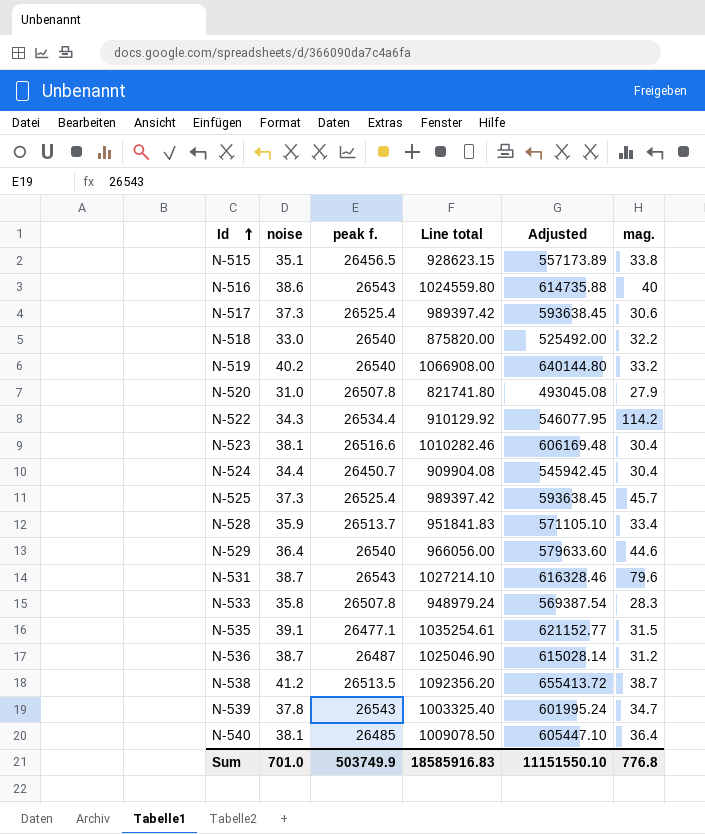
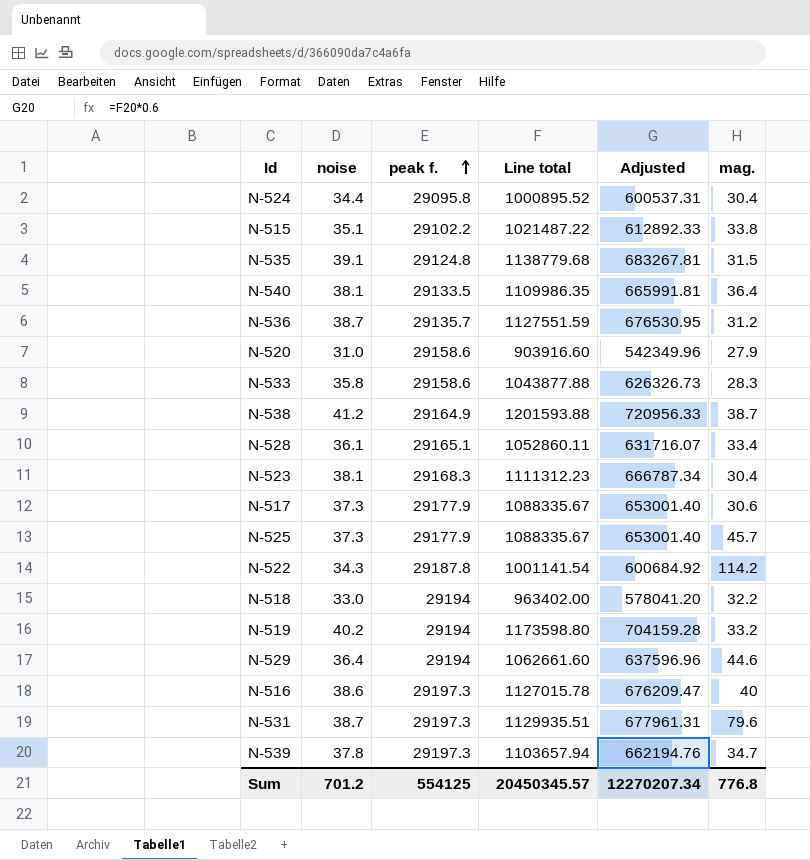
row order: Id ascending -> peak f. ascending
N-524 | peak f.: 26450.7 -> 29095.8
N-524 | Line total: 909904.08 -> 1000895.52
N-524 | Adjusted: 545942.45 -> 600537.31
N-515 | peak f.: 26456.5 -> 29102.2
N-515 | Line total: 928623.15 -> 1021487.22
N-515 | Adjusted: 557173.89 -> 612892.33
N-535 | peak f.: 26477.1 -> 29124.8
N-535 | Line total: 1035254.61 -> 1138779.68
N-535 | Adjusted: 621152.77 -> 683267.81
N-540 | peak f.: 26485 -> 29133.5
N-540 | Line total: 1009078.50 -> 1109986.35
N-540 | Adjusted: 605447.10 -> 665991.81
N-536 | peak f.: 26487 -> 29135.7
N-536 | Line total: 1025046.90 -> 1127551.59
N-536 | Adjusted: 615028.14 -> 676530.95
N-520 | peak f.: 26507.8 -> 29158.6
N-520 | Line total: 821741.80 -> 903916.60
N-520 | Adjusted: 493045.08 -> 542349.96
N-533 | peak f.: 26507.8 -> 29158.6
N-533 | Line total: 948979.24 -> 1043877.88
N-533 | Adjusted: 569387.54 -> 626326.73
N-538 | peak f.: 26513.5 -> 29164.9
N-538 | Line total: 1092356.20 -> 1201593.88
N-538 | Adjusted: 655413.72 -> 720956.33
N-528 | noise: 35.9 -> 36.1
N-528 | peak f.: 26513.7 -> 29165.1
N-528 | Line total: 951841.83 -> 1052860.11
N-528 | Adjusted: 571105.10 -> 631716.07
N-523 | peak f.: 26516.6 -> 29168.3
N-523 | Line total: 1010282.46 -> 1111312.23
N-523 | Adjusted: 606169.48 -> 666787.34
N-517 | peak f.: 26525.4 -> 29177.9
N-517 | Line total: 989397.42 -> 1088335.67
N-517 | Adjusted: 593638.45 -> 653001.40
N-525 | peak f.: 26525.4 -> 29177.9
N-525 | Line total: 989397.42 -> 1088335.67
N-525 | Adjusted: 593638.45 -> 653001.40
N-522 | peak f.: 26534.4 -> 29187.8
N-522 | Line total: 910129.92 -> 1001141.54
N-522 | Adjusted: 546077.95 -> 600684.92
N-518 | peak f.: 26540 -> 29194
N-518 | Line total: 875820.00 -> 963402.00
N-518 | Adjusted: 525492.00 -> 578041.20
N-519 | peak f.: 26540 -> 29194
N-519 | Line total: 1066908.00 -> 1173598.80
N-519 | Adjusted: 640144.80 -> 704159.28
N-529 | peak f.: 26540 -> 29194
N-529 | Line total: 966056.00 -> 1062661.60
N-529 | Adjusted: 579633.60 -> 637596.96
N-516 | peak f.: 26543 -> 29197.3
N-516 | Line total: 1024559.80 -> 1127015.78
N-516 | Adjusted: 614735.88 -> 676209.47
N-531 | peak f.: 26543 -> 29197.3
N-531 | Line total: 1027214.10 -> 1129935.51
N-531 | Adjusted: 616328.46 -> 677961.31
N-539 | peak f.: 26543 -> 29197.3
N-539 | Line total: 1003325.40 -> 1103657.94
N-539 | Adjusted: 601995.24 -> 662194.76
Sum | noise: 701.0 -> 701.2
Sum | peak f.: 503749.9 -> 554125
Sum | Line total: 18585916.83 -> 20450345.57
Sum | Adjusted: 11151550.10 -> 12270207.34

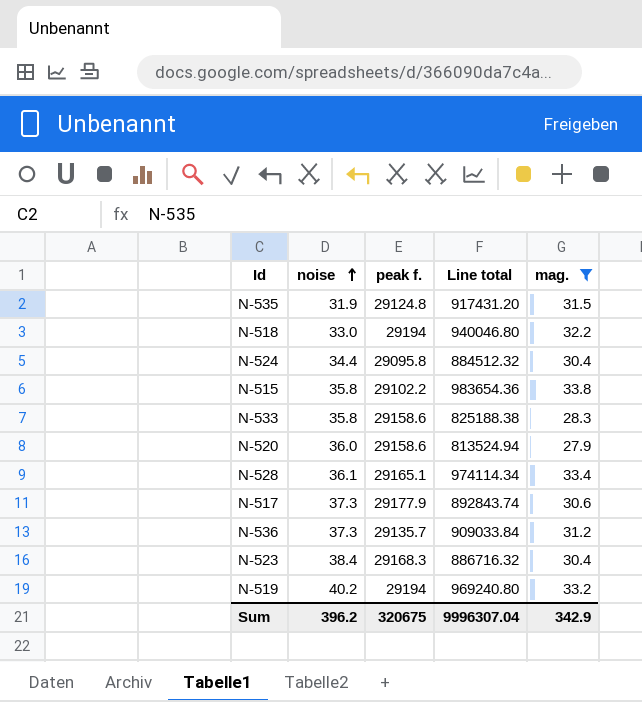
filter: none -> mag. <= 33.8
row order: peak f. ascending -> noise ascending
column Adjusted | formula: [Line total] * 0.6 -> none
column Line total | formula: [noise] * [peak f.] -> [peak f.] * [mag.]
N-535 | noise: 39.1 -> 31.9
N-515 | noise: 35.1 -> 35.8
N-520 | noise: 31.0 -> 36.0
N-536 | noise: 38.7 -> 37.3
N-523 | noise: 38.1 -> 38.4
Sum | noise: 701.2 -> 396.2
Sum | peak f.: 554125 -> 320675
Sum | Line total: 20450345.57 -> 9996307.04
Sum | mag.: 776.8 -> 342.9

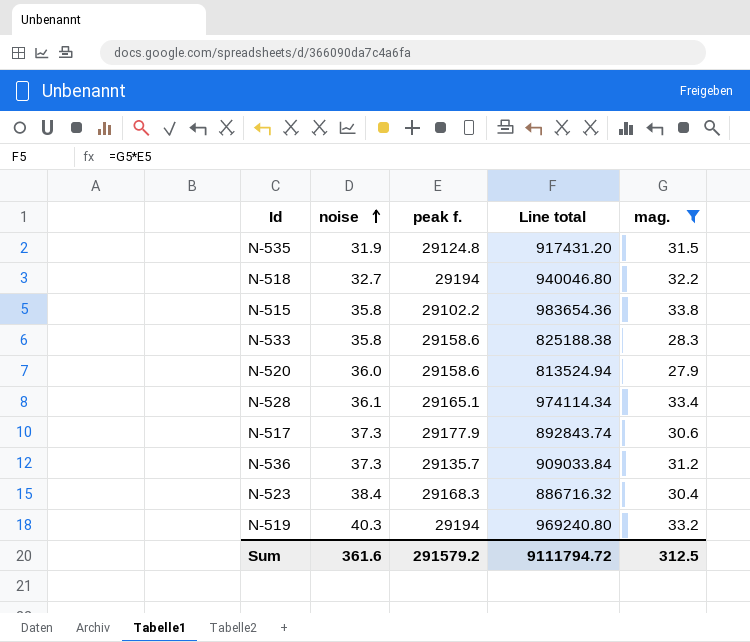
row N-524: 34.4 | 29095.8 | 884512.32 | 30.4 -> none
N-518 | noise: 33.0 -> 32.7
N-519 | noise: 40.2 -> 40.3
Sum | noise: 396.2 -> 361.6
Sum | peak f.: 320675 -> 291579.2
Sum | Line total: 9996307.04 -> 9111794.72
Sum | mag.: 342.9 -> 312.5

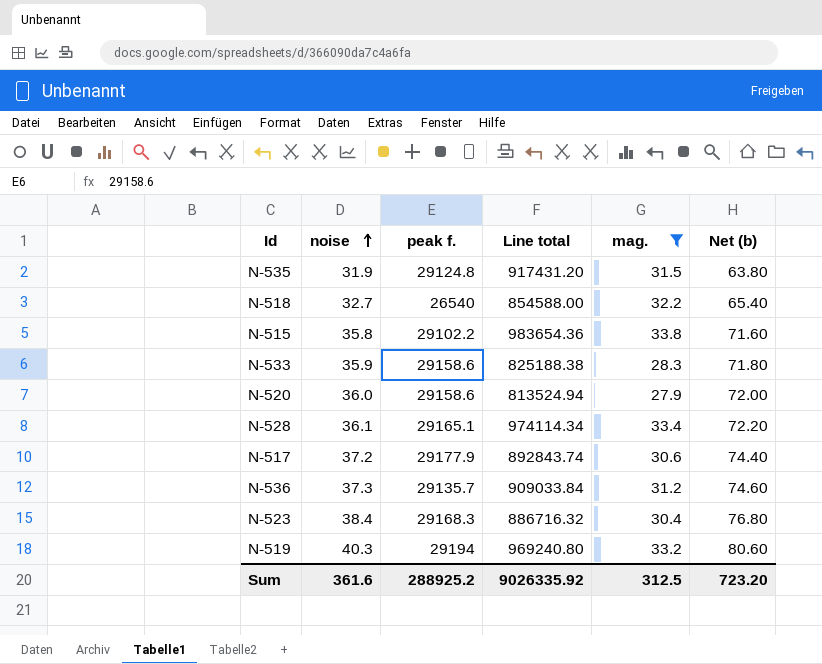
column Net (b) | formula: none -> [noise] * 2
N-518 | peak f.: 29194 -> 26540
N-518 | Line total: 940046.80 -> 854588.00
N-533 | noise: 35.8 -> 35.9
N-517 | noise: 37.3 -> 37.2
Sum | peak f.: 291579.2 -> 288925.2
Sum | Line total: 9111794.72 -> 9026335.92

